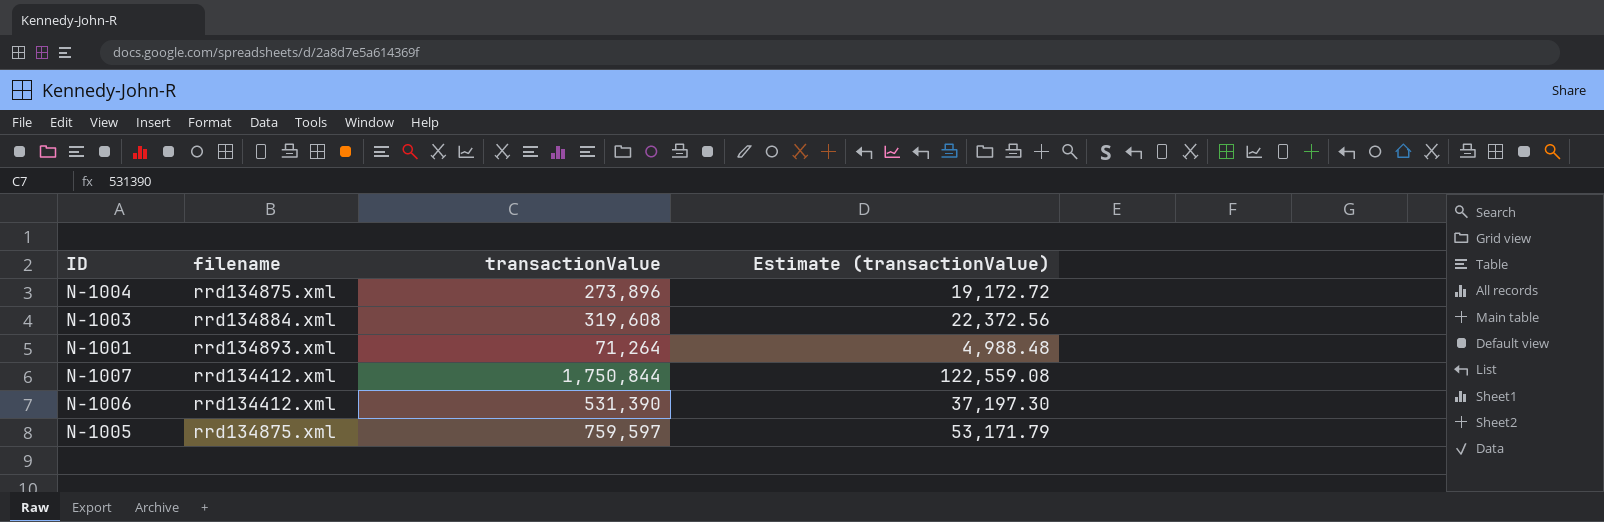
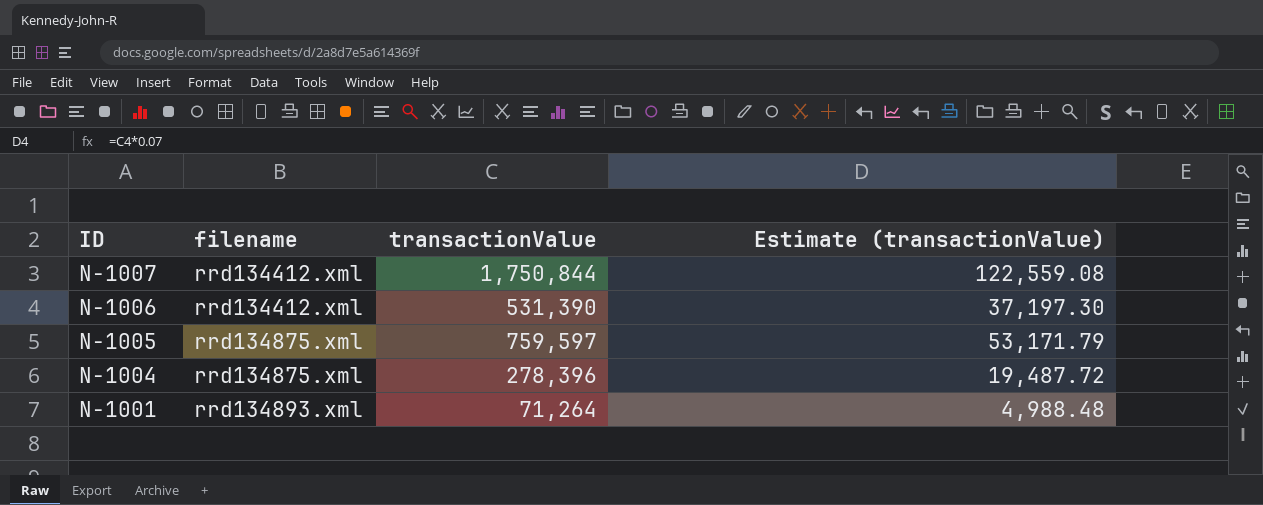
row order: none -> ID descending
row N-1003: rrd134884.xml | 319,608 | 22,372.56 -> none
N-1004 | transactionValue: 273,896 -> 278,396
N-1004 | Estimate (transactionValue): 19,172.72 -> 19,487.72

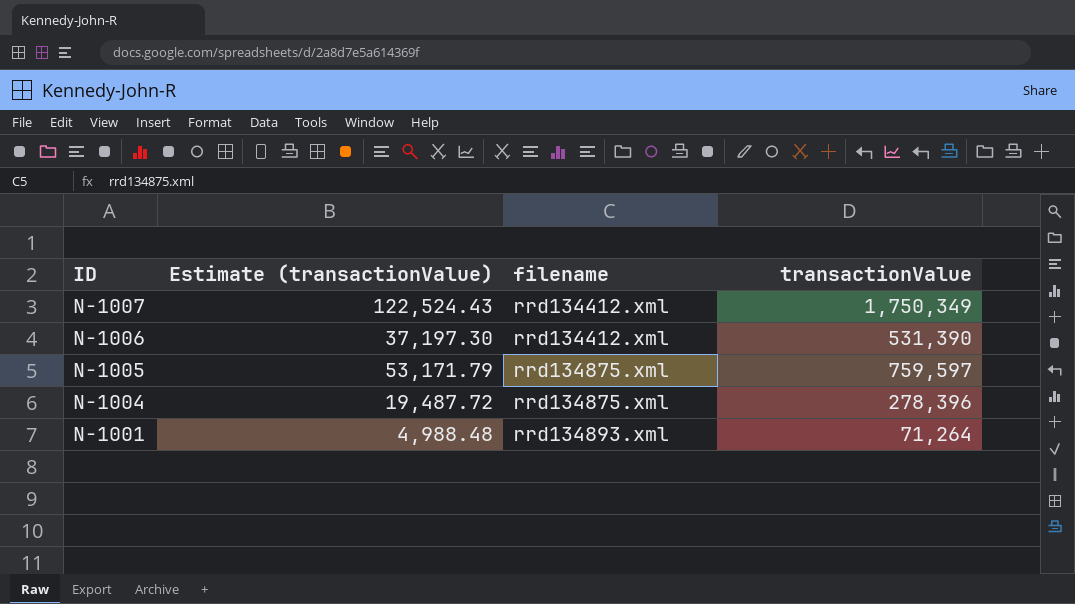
column Estimate (transactionValue) | position: 4 -> 2
N-1007 | Estimate (transactionValue): 122,559.08 -> 122,524.43
N-1007 | transactionValue: 1,750,844 -> 1,750,349

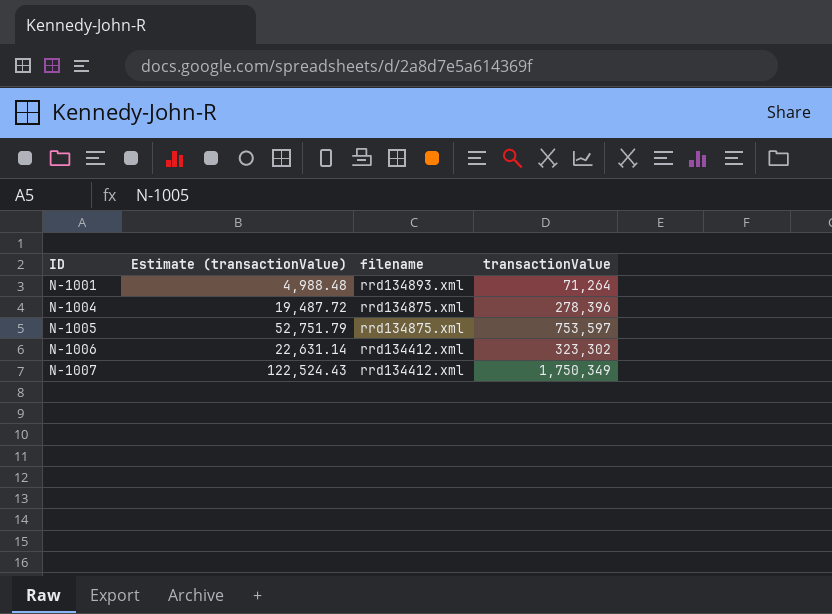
row order: ID descending -> ID ascending
N-1005 | Estimate (transactionValue): 53,171.79 -> 52,751.79
N-1005 | transactionValue: 759,597 -> 753,597
N-1006 | Estimate (transactionValue): 37,197.30 -> 22,631.14
N-1006 | transactionValue: 531,390 -> 323,302

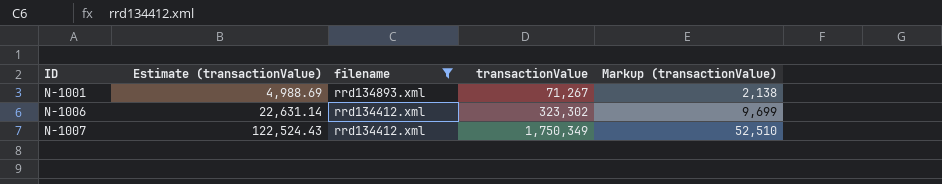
filter: none -> filename != rrd134875.xml
column Markup (transactionValue) | formula: none -> [transactionValue] * 0.03
N-1001 | Estimate (transactionValue): 4,988.48 -> 4,988.69
N-1001 | transactionValue: 71,264 -> 71,267

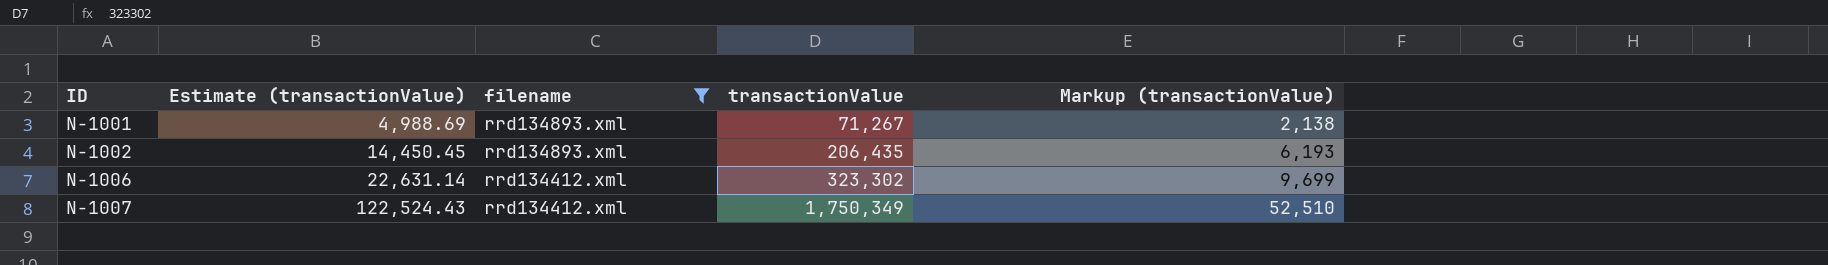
row N-1002: none -> 14,450.45 | rrd134893.xml | 206,435 | 6,193

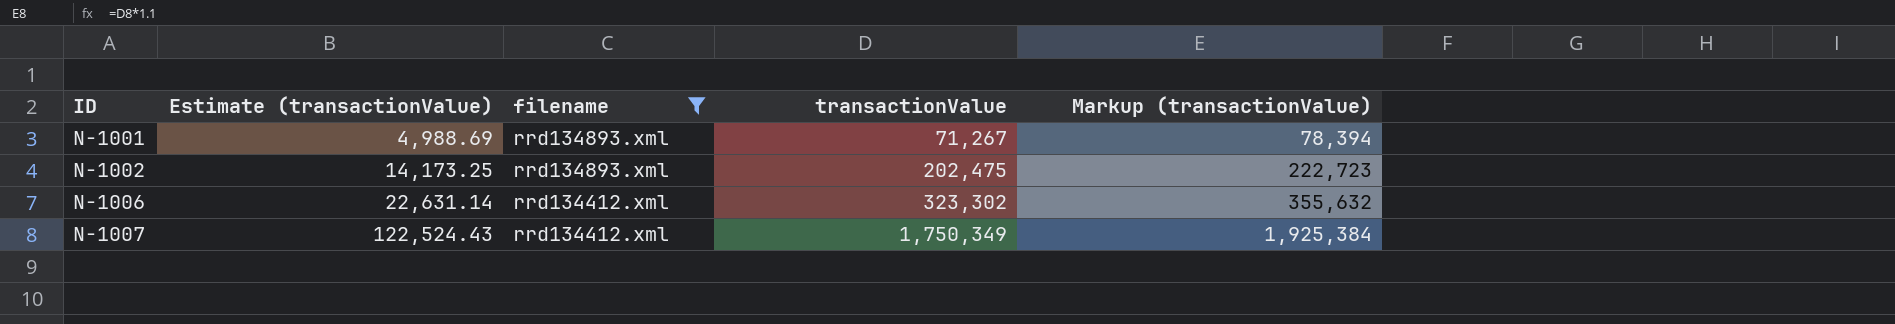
column Markup (transactionValue) | formula: [transactionValue] * 0.03 -> [transactionValue] * 1.1
N-1002 | Estimate (transactionValue): 14,450.45 -> 14,173.25
N-1002 | transactionValue: 206,435 -> 202,475

